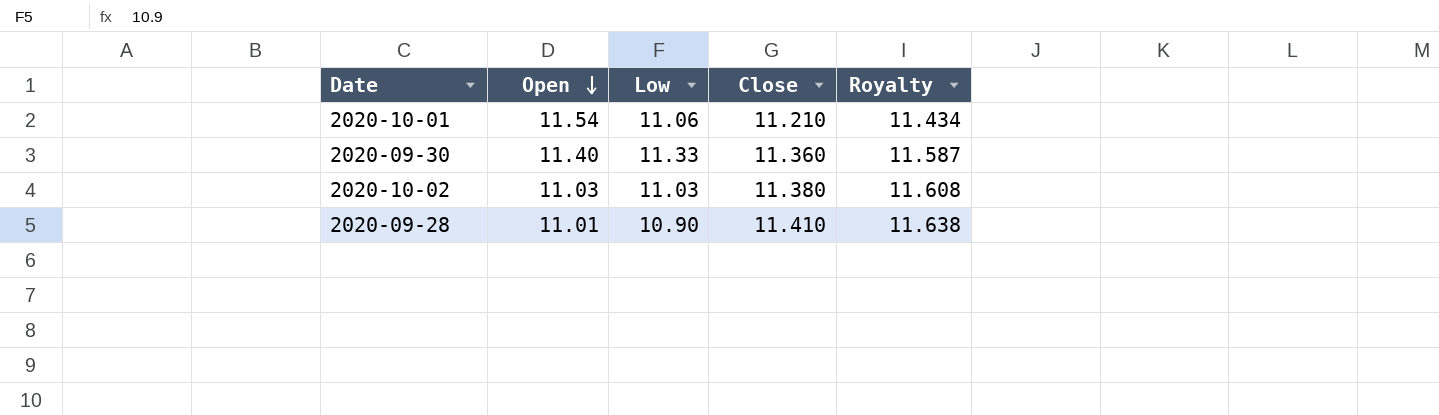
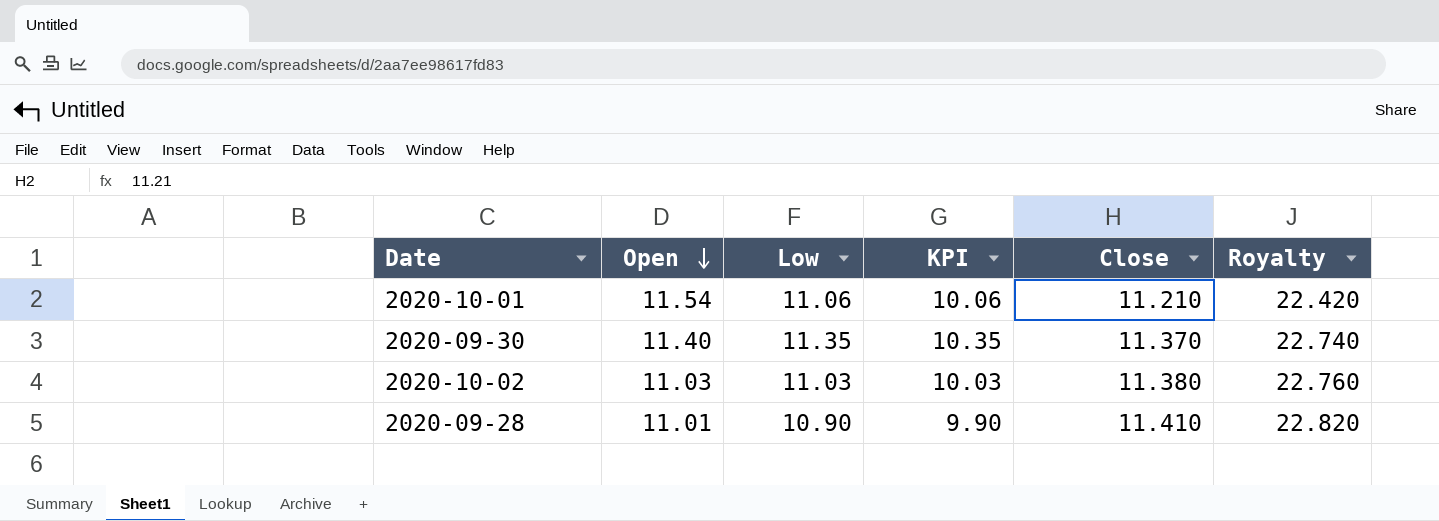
column KPI | formula: none -> [Low] - 1
column Royalty | formula: [Close] * 1.02 -> [Close] * 2
2020-09-30 | Low: 11.33 -> 11.35
2020-09-30 | Close: 11.360 -> 11.370

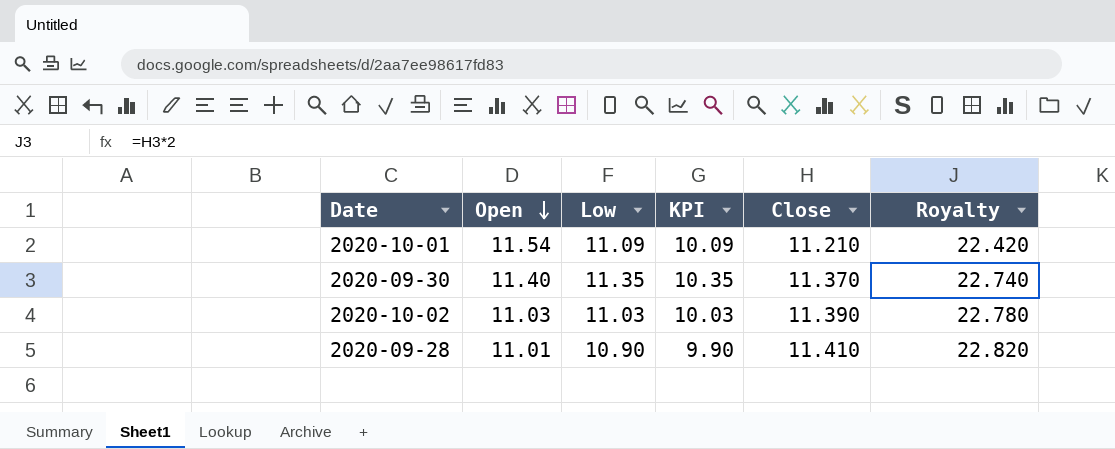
2020-10-01 | Low: 11.06 -> 11.09
2020-10-01 | KPI: 10.06 -> 10.09
2020-10-02 | Close: 11.380 -> 11.390
2020-10-02 | Royalty: 22.760 -> 22.780

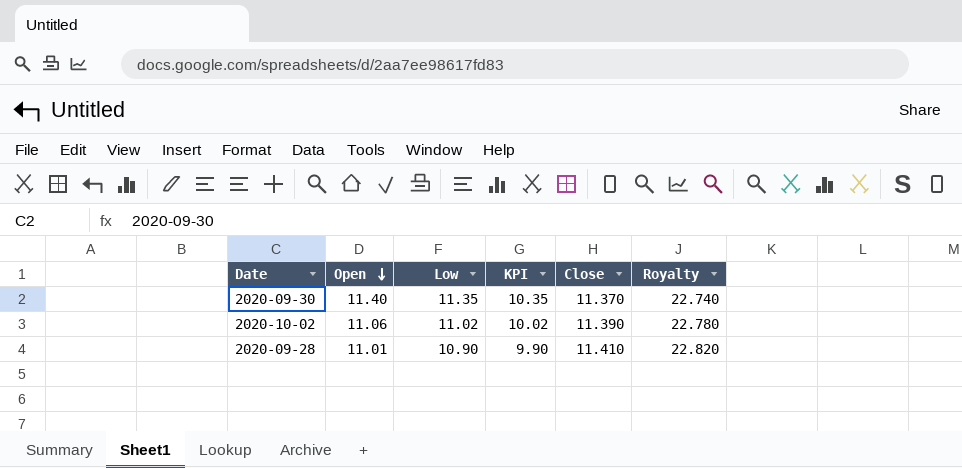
row 2020-10-01: 11.54 | 11.09 | 10.09 | 11.210 | 22.420 -> none
2020-10-02 | Open: 11.03 -> 11.06
2020-10-02 | Low: 11.03 -> 11.02
2020-10-02 | KPI: 10.03 -> 10.02

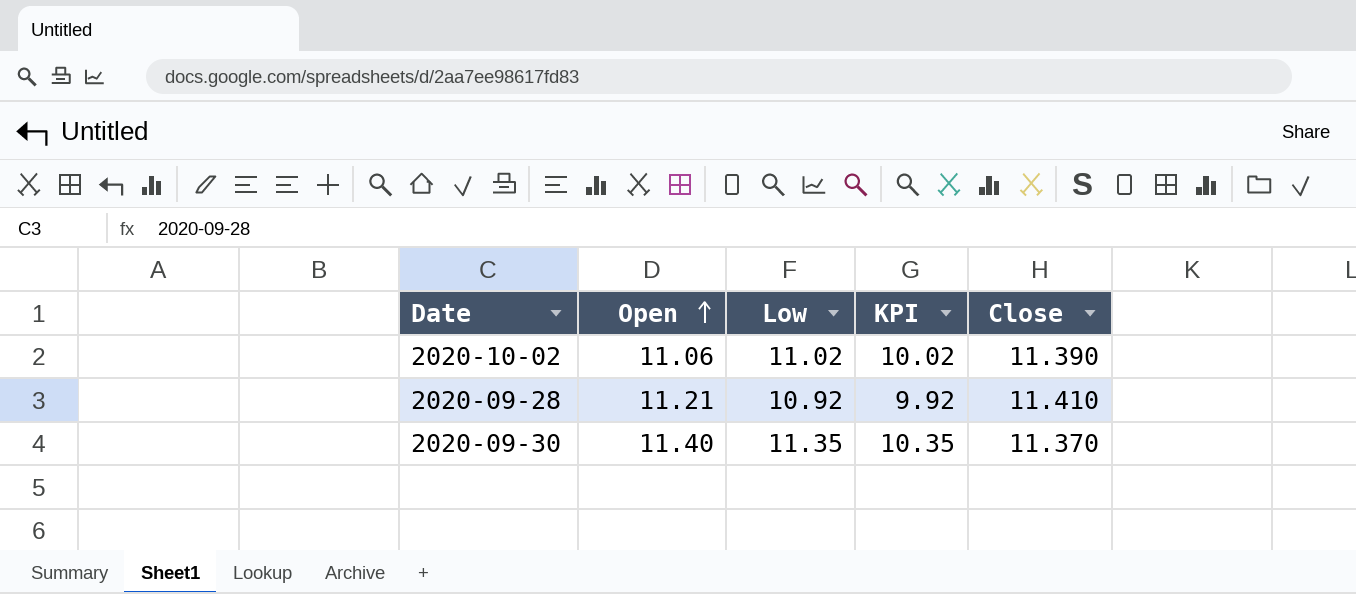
row order: Open descending -> Open ascending
column Royalty | formula: [Close] * 2 -> none
2020-09-28 | Open: 11.01 -> 11.21
2020-09-28 | Low: 10.90 -> 10.92
2020-09-28 | KPI: 9.90 -> 9.92

